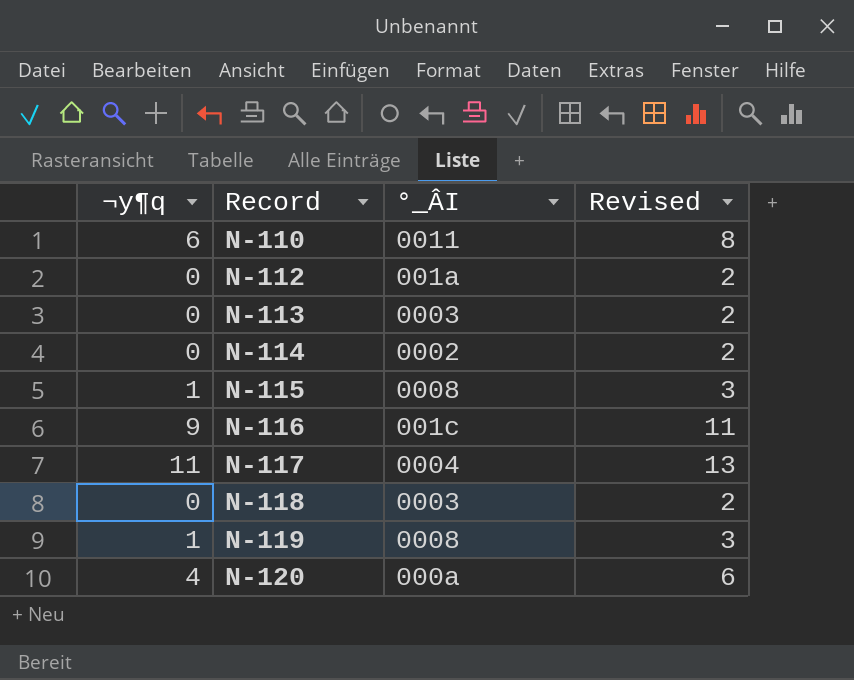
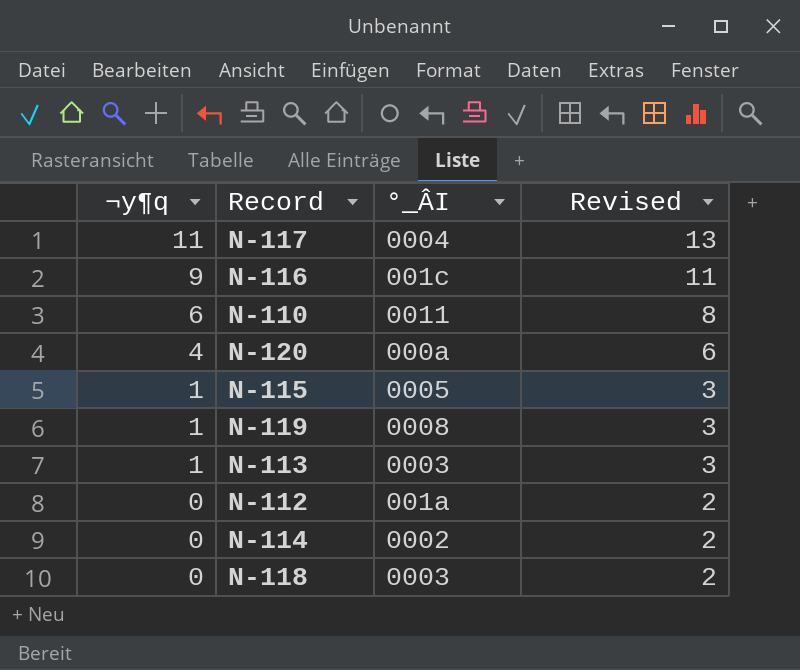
row order: Record ascending -> ¬y¶q descending
N-115 | °_ÂI: 0008 -> 0005
N-113 | ¬y¶q: 0 -> 1
N-113 | Revised: 2 -> 3

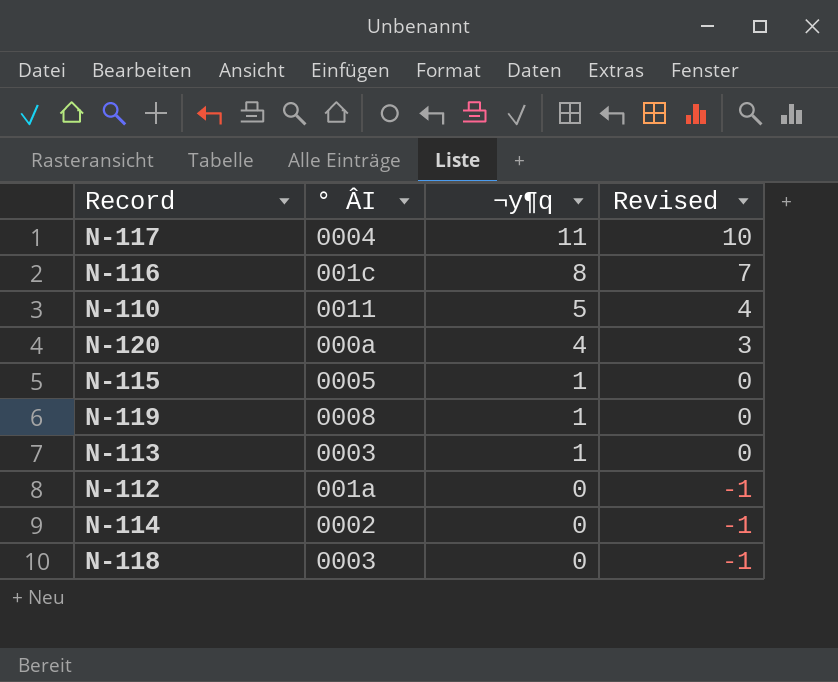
column name: °_ÂI -> ° ÂI
column ¬y¶q | position: 1 -> 3
column Revised | formula: [¬y¶q] + 2 -> [¬y¶q] - 1
N-116 | ¬y¶q: 9 -> 8
N-110 | ¬y¶q: 6 -> 5

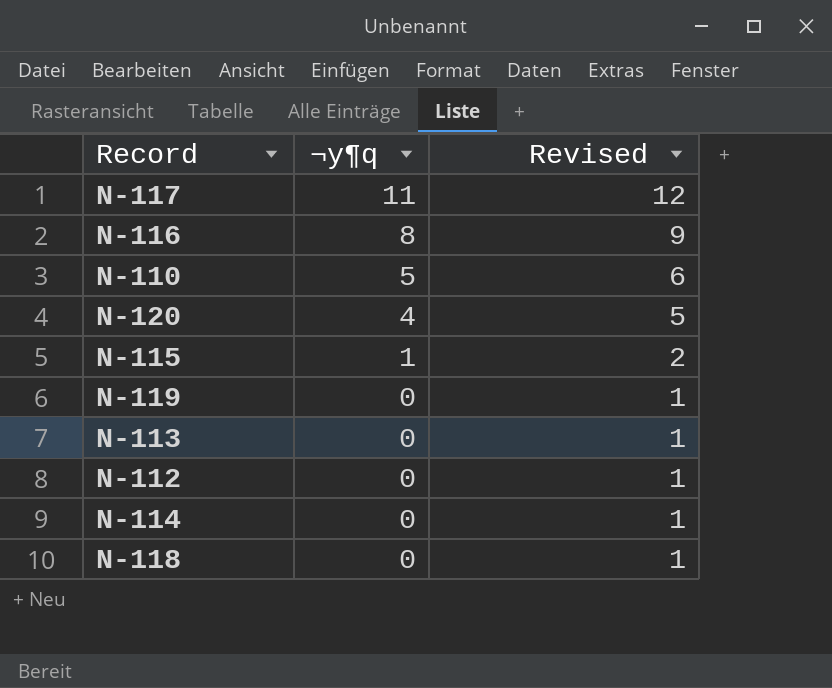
column ° ÂI | position: 2 -> none
column Revised | formula: [¬y¶q] - 1 -> [¬y¶q] + 1
N-119 | ¬y¶q: 1 -> 0
N-113 | ¬y¶q: 1 -> 0

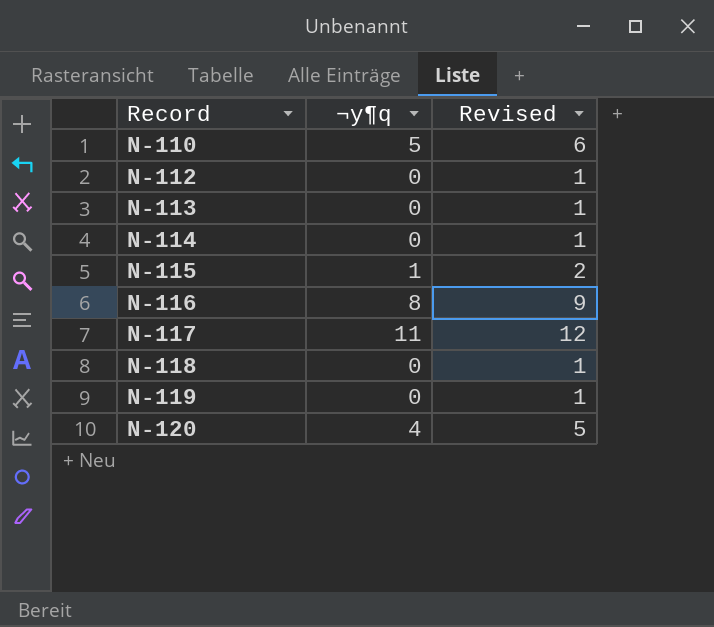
row order: ¬y¶q descending -> Record ascending

